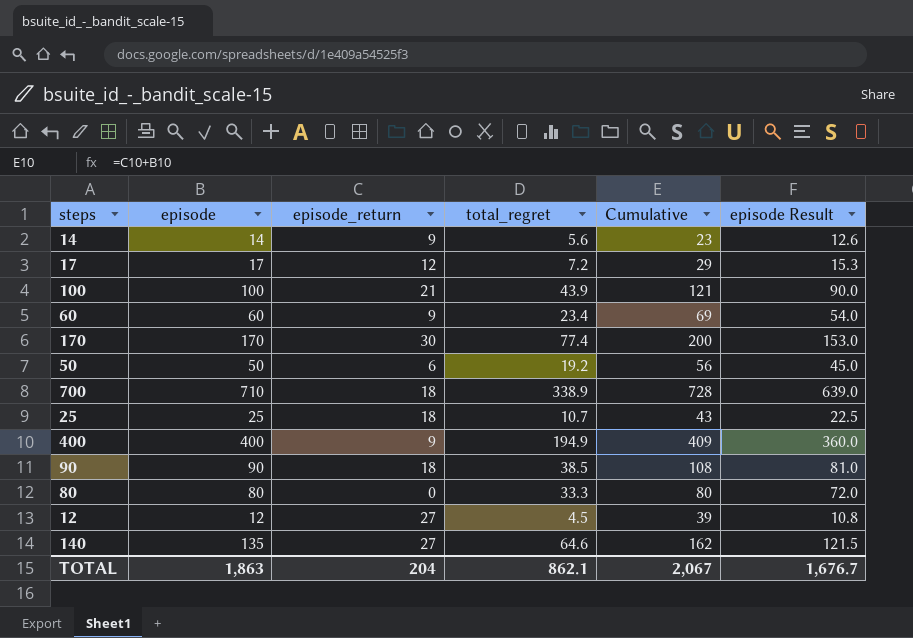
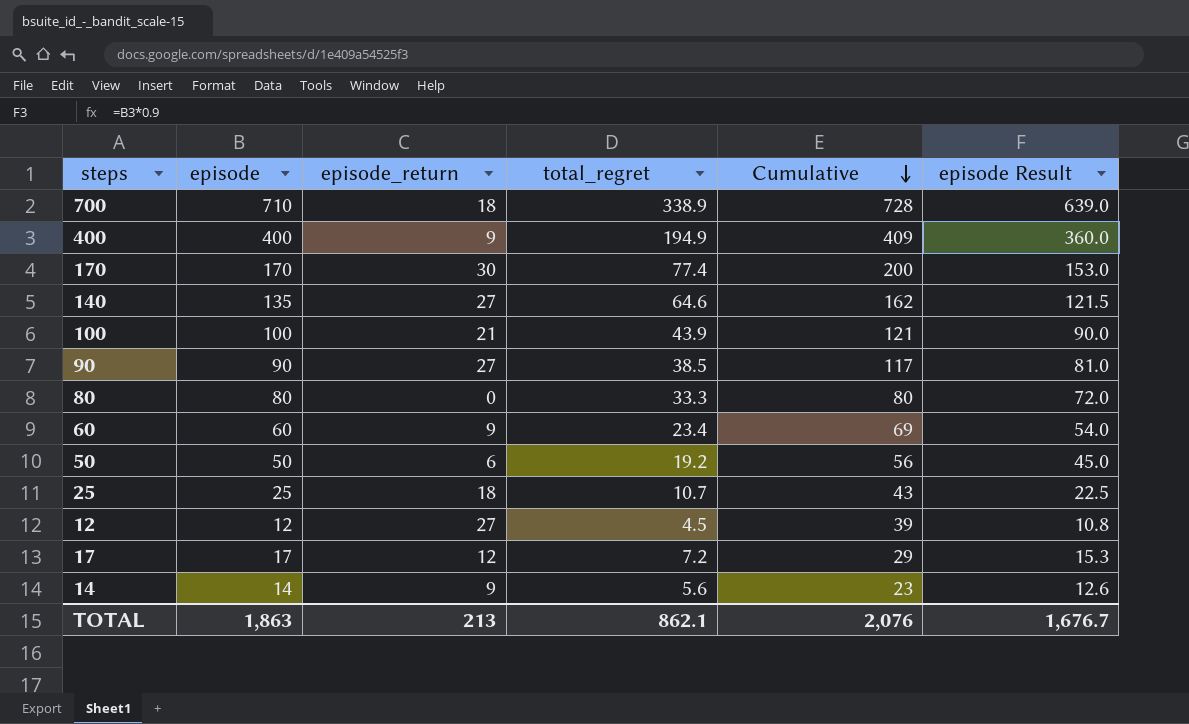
row order: none -> Cumulative descending
90 | episode_return: 18 -> 27
90 | Cumulative: 108 -> 117
TOTAL | episode_return: 204 -> 213
TOTAL | Cumulative: 2,067 -> 2,076

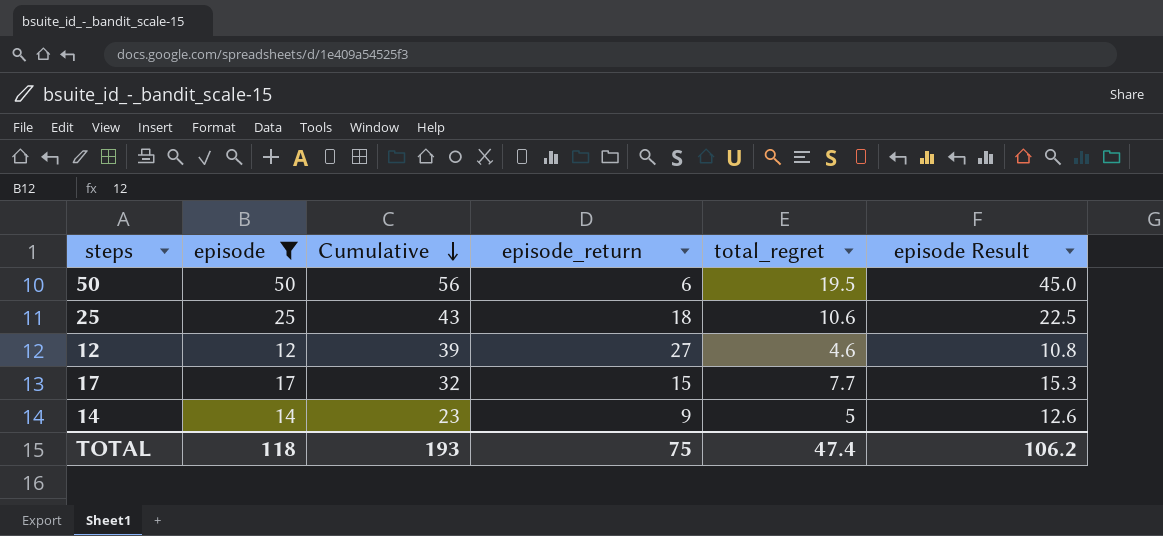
filter: none -> episode <= 50
column Cumulative | position: 5 -> 3
50 | total_regret: 19.2 -> 19.5
25 | total_regret: 10.7 -> 10.6
12 | total_regret: 4.5 -> 4.6
17 | Cumulative: 29 -> 32
17 | episode_return: 12 -> 15
17 | total_regret: 7.2 -> 7.7
14 | total_regret: 5.6 -> 5
TOTAL | episode: 1,863 -> 118
TOTAL | Cumulative: 2,076 -> 193
TOTAL | episode_return: 213 -> 75
TOTAL | total_regret: 862.1 -> 47.4
TOTAL | episode Result: 1,676.7 -> 106.2

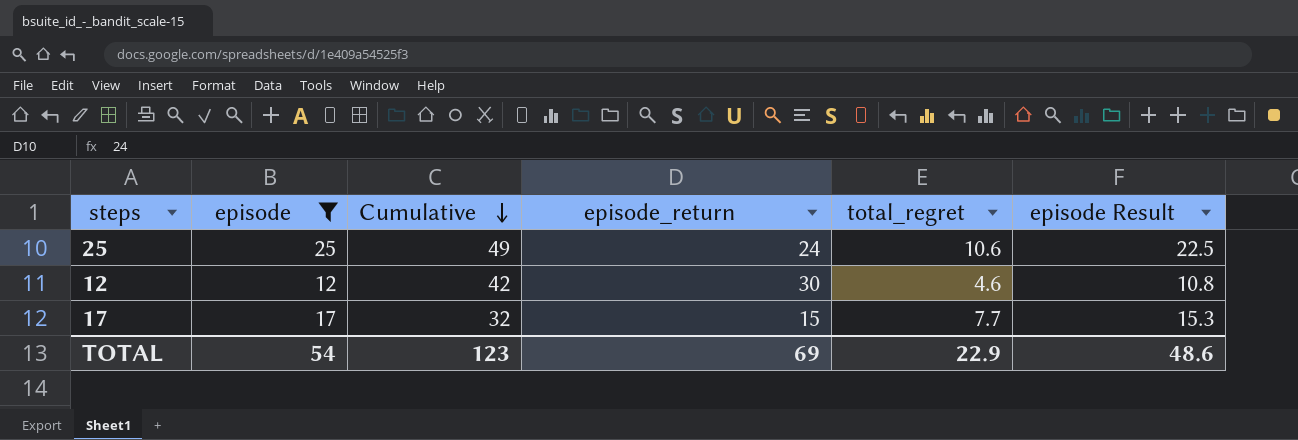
row 50: 50 | 56 | 6 | 19.5 | 45.0 -> none
row 14: 14 | 23 | 9 | 5 | 12.6 -> none
25 | Cumulative: 43 -> 49
25 | episode_return: 18 -> 24
12 | Cumulative: 39 -> 42
12 | episode_return: 27 -> 30
TOTAL | episode: 118 -> 54
TOTAL | Cumulative: 193 -> 123
TOTAL | episode_return: 75 -> 69
TOTAL | total_regret: 47.4 -> 22.9
TOTAL | episode Result: 106.2 -> 48.6

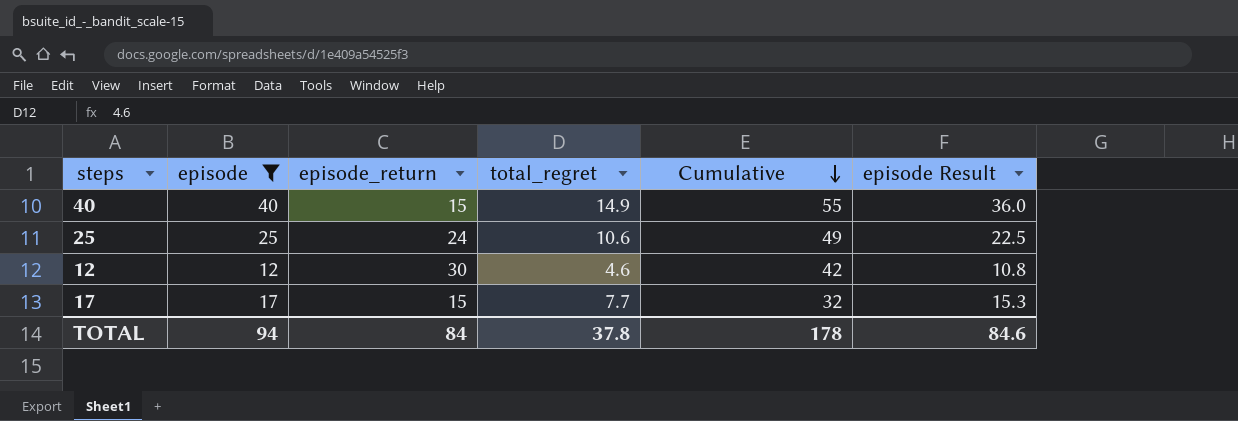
column Cumulative | position: 3 -> 5
row 40: none -> 40 | 15 | 14.9 | 55 | 36.0
TOTAL | episode: 54 -> 94
TOTAL | episode_return: 69 -> 84
TOTAL | total_regret: 22.9 -> 37.8
TOTAL | Cumulative: 123 -> 178
TOTAL | episode Result: 48.6 -> 84.6

